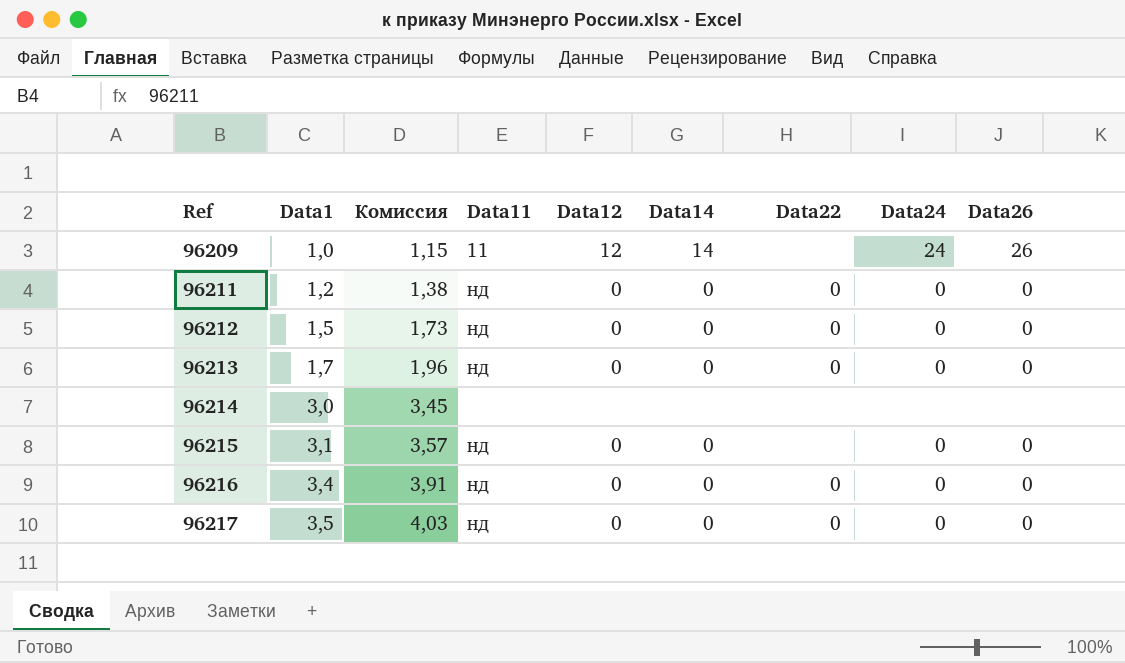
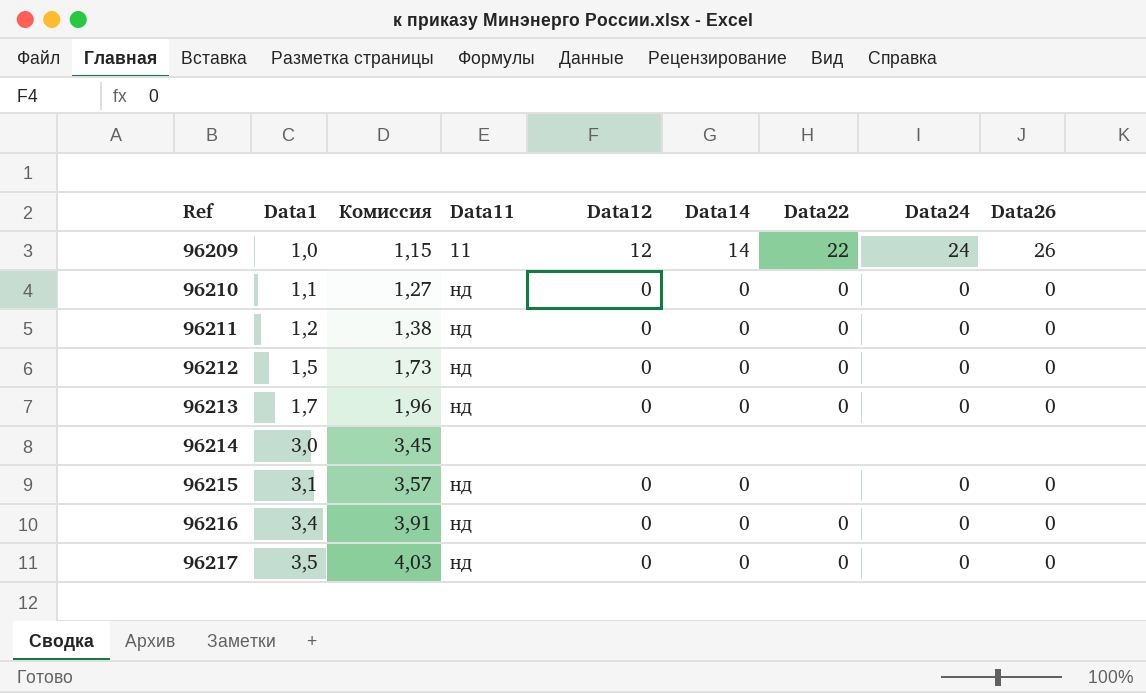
96209 | Data22: none -> 22
row 96210: none -> 1,1 | 1,27 | нд | 0 | 0 | 0 | 0 | 0

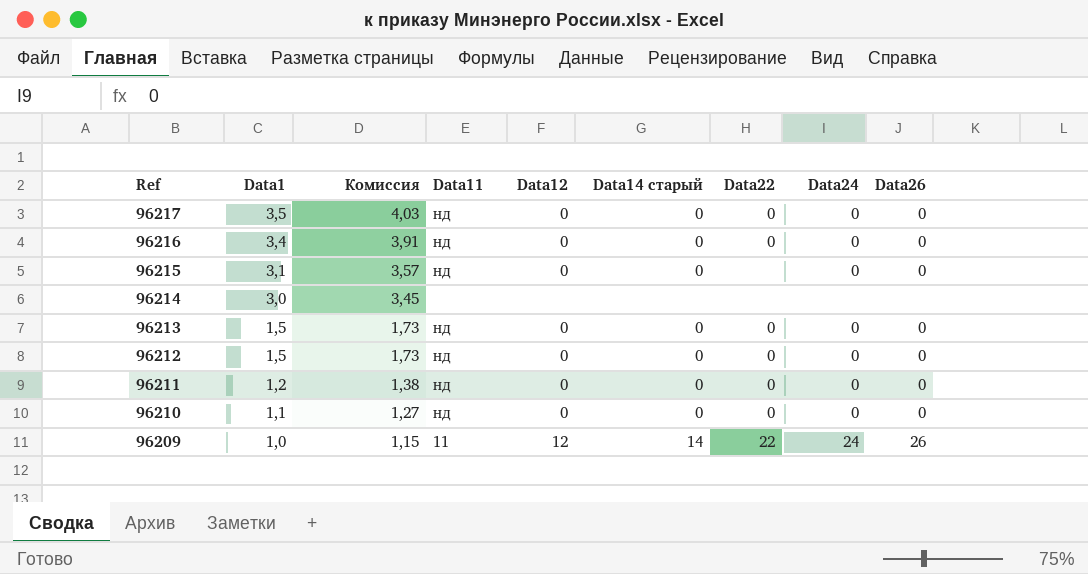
row order: Ref ascending -> Ref descending
column name: Data14 -> Data14 старый
96213 | Data1: 1,7 -> 1,5
96213 | Комиссия: 1,96 -> 1,73

